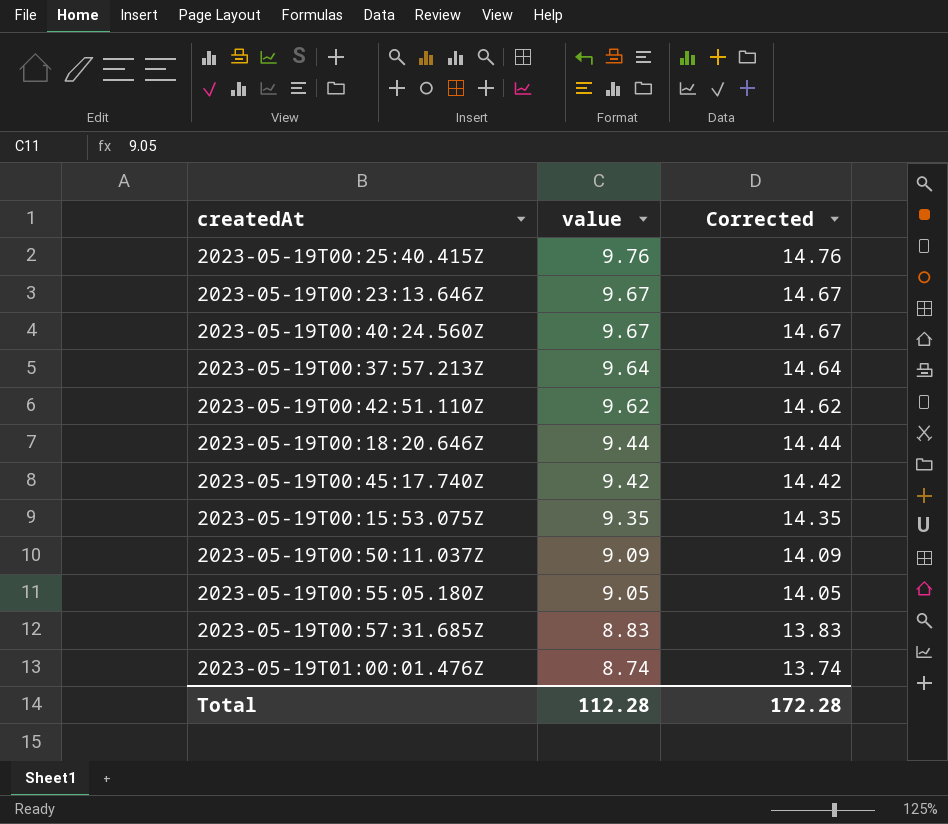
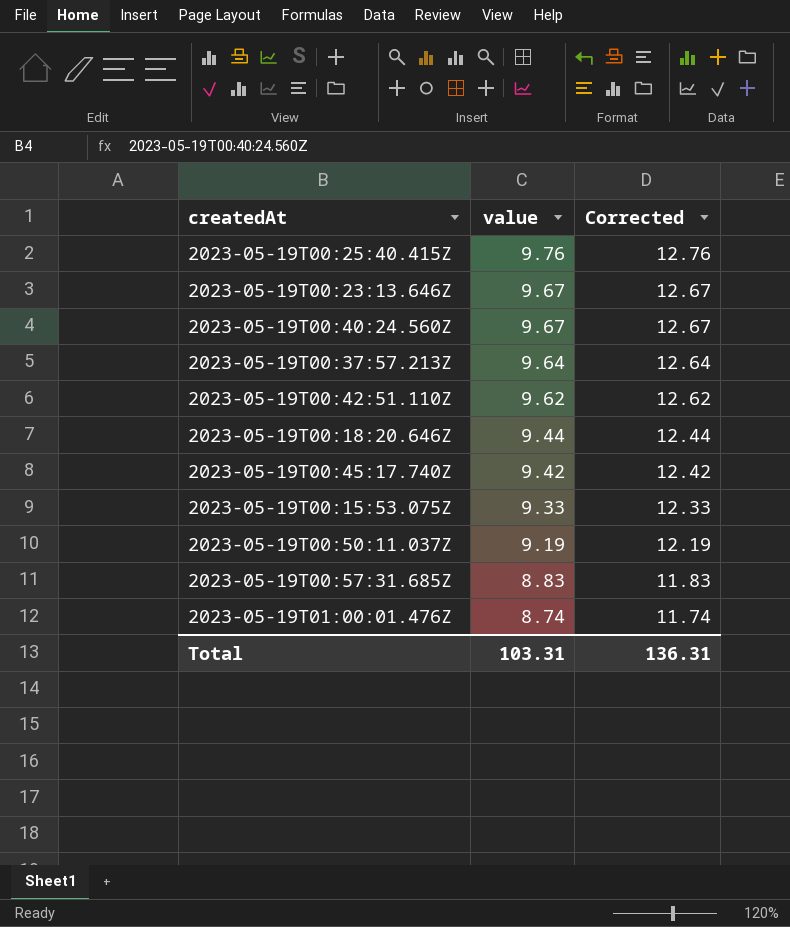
column Corrected | formula: [value] + 5 -> [value] + 3
row 2023-05-19T00:55:05.180Z: 9.05 | 14.05 -> none
2023-05-19T00:15:53.075Z | value: 9.35 -> 9.33
2023-05-19T00:50:11.037Z | value: 9.09 -> 9.19
Total | value: 112.28 -> 103.31
Total | Corrected: 172.28 -> 136.31

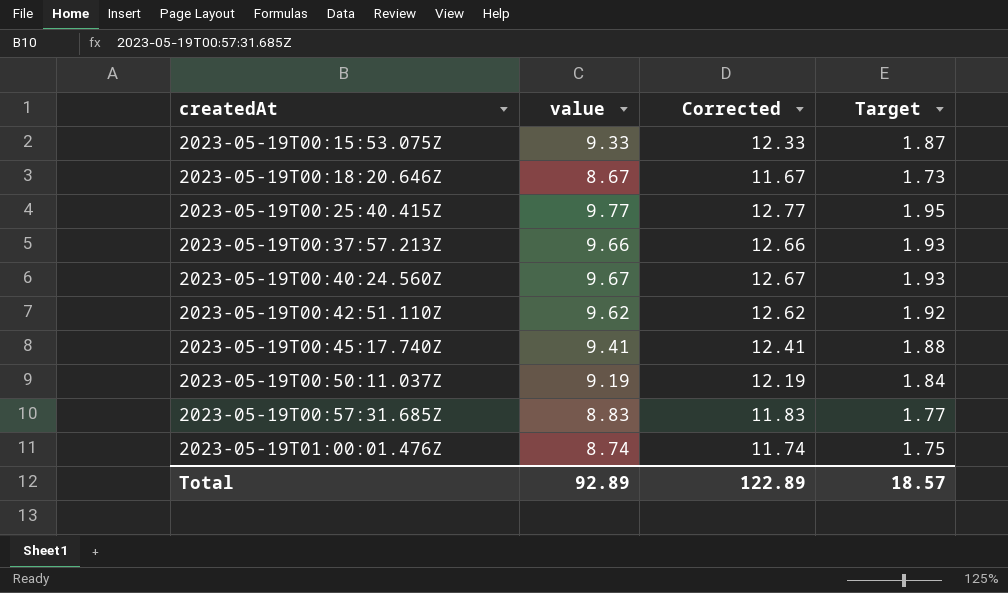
row order: value descending -> createdAt ascending
column Target | formula: none -> [value] * 0.2
row 2023-05-19T00:23:13.646Z: 9.67 | 12.67 -> none
2023-05-19T00:18:20.646Z | value: 9.44 -> 8.67
2023-05-19T00:18:20.646Z | Corrected: 12.44 -> 11.67
2023-05-19T00:25:40.415Z | value: 9.76 -> 9.77
2023-05-19T00:25:40.415Z | Corrected: 12.76 -> 12.77
2023-05-19T00:37:57.213Z | value: 9.64 -> 9.66
2023-05-19T00:37:57.213Z | Corrected: 12.64 -> 12.66
2023-05-19T00:45:17.740Z | value: 9.42 -> 9.41
2023-05-19T00:45:17.740Z | Corrected: 12.42 -> 12.41
Total | value: 103.31 -> 92.89
Total | Corrected: 136.31 -> 122.89

